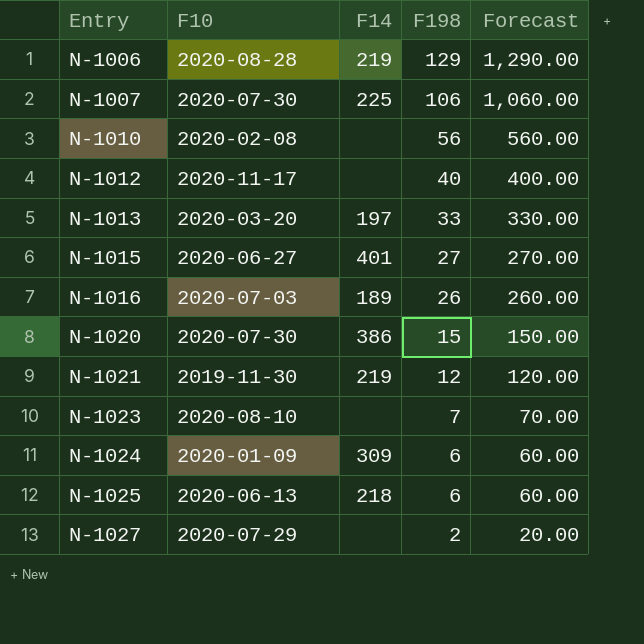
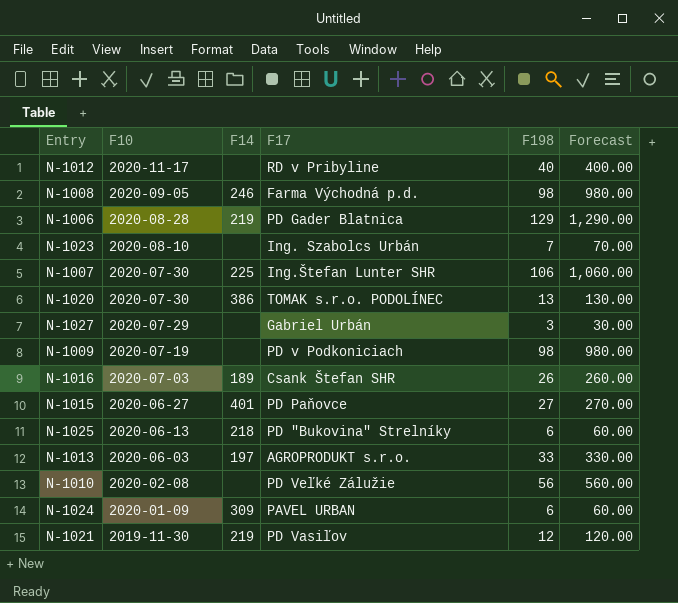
row order: Entry ascending -> F10 descending
column F17 | position: none -> 4
row N-1008: none -> 2020-09-05 | 246 | Farma Východná p.d. | 98 | 980.00
N-1020 | F198: 15 -> 13
N-1020 | Forecast: 150.00 -> 130.00
N-1027 | F198: 2 -> 3
N-1027 | Forecast: 20.00 -> 30.00
row N-1009: none -> 2020-07-19 | none | PD v Podkoniciach | 98 | 980.00
N-1013 | F10: 2020-03-20 -> 2020-06-03

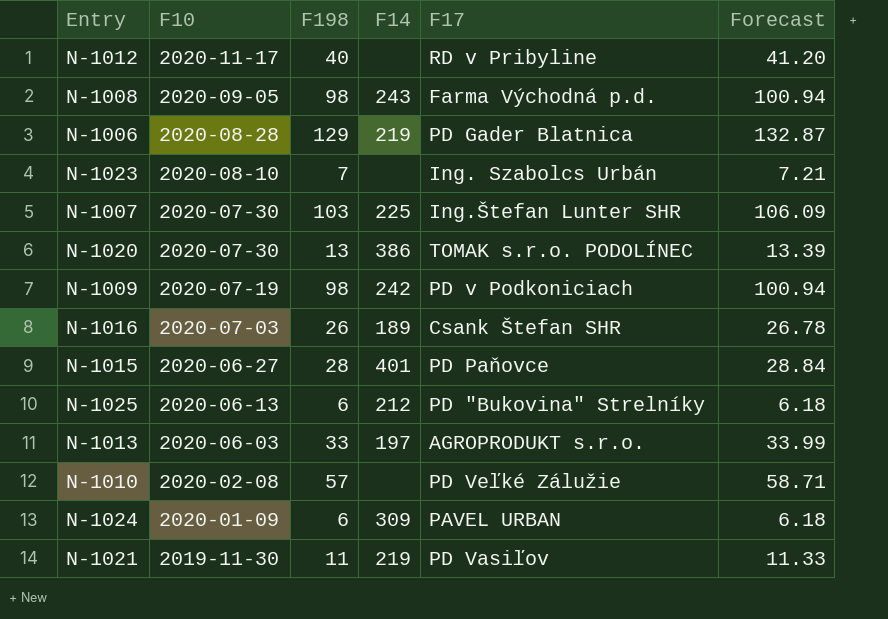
column F198 | position: 5 -> 3
column Forecast | formula: [F198] * 10 -> [F198] * 1.03
row N-1027: 2020-07-29 | none | Gabriel Urbán | 3 | 30.00 -> none
N-1008 | F14: 246 -> 243
N-1007 | F198: 106 -> 103
N-1009 | F14: none -> 242
N-1015 | F198: 27 -> 28
N-1025 | F14: 218 -> 212
N-1010 | F198: 56 -> 57
N-1021 | F198: 12 -> 11

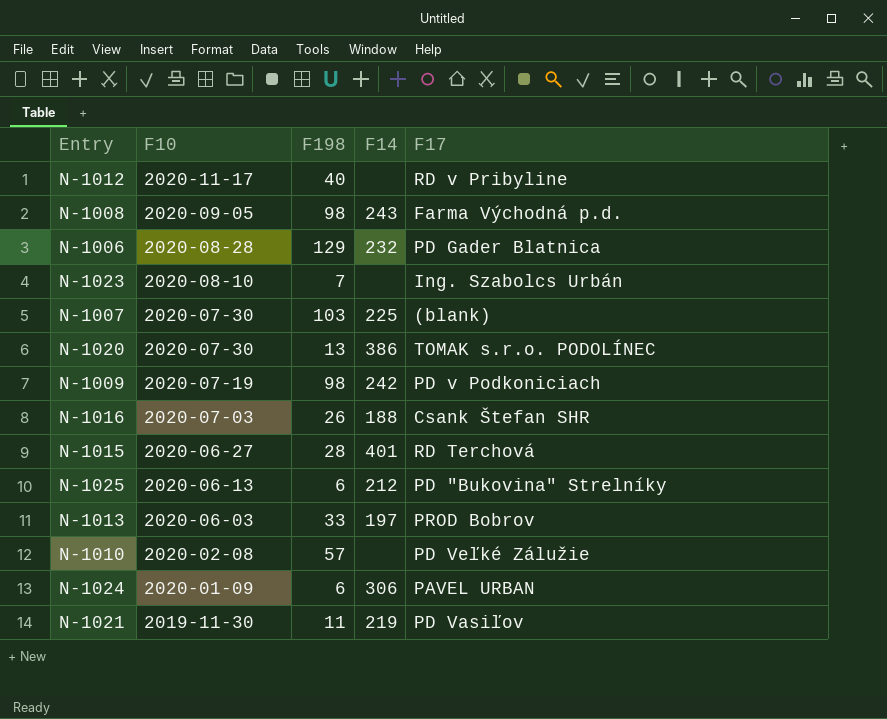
column Forecast | formula: [F198] * 1.03 -> none
N-1006 | F14: 219 -> 232
N-1007 | F17: Ing.Štefan Lunter SHR -> (blank)
N-1016 | F14: 189 -> 188
N-1015 | F17: PD Paňovce -> RD Terchová
N-1013 | F17: AGROPRODUKT s.r.o. -> PROD Bobrov
N-1024 | F14: 309 -> 306

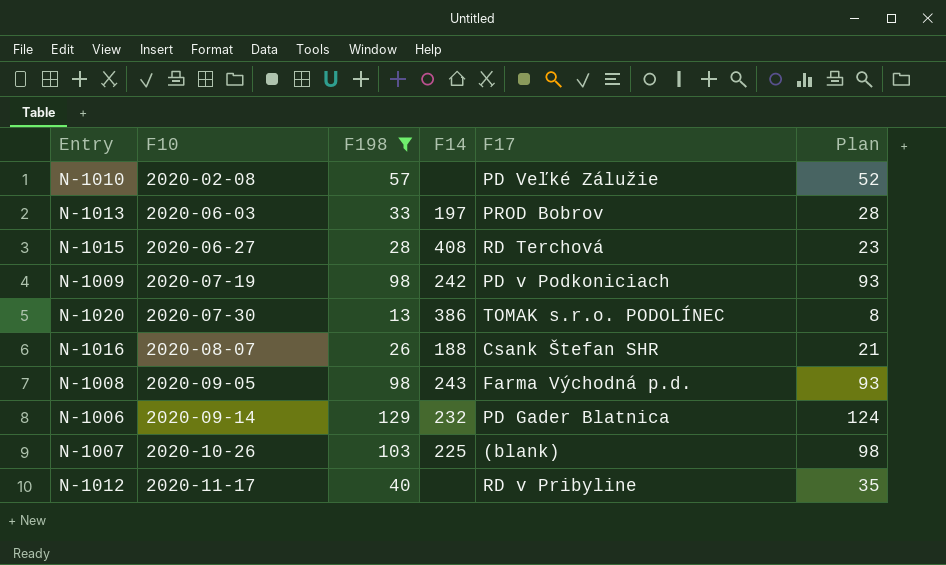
filter: none -> F198 >= 13
row order: F10 descending -> F10 ascending
column Plan | formula: none -> [F198] - 5
N-1015 | F14: 401 -> 408
N-1016 | F10: 2020-07-03 -> 2020-08-07
N-1006 | F10: 2020-08-28 -> 2020-09-14
N-1007 | F10: 2020-07-30 -> 2020-10-26

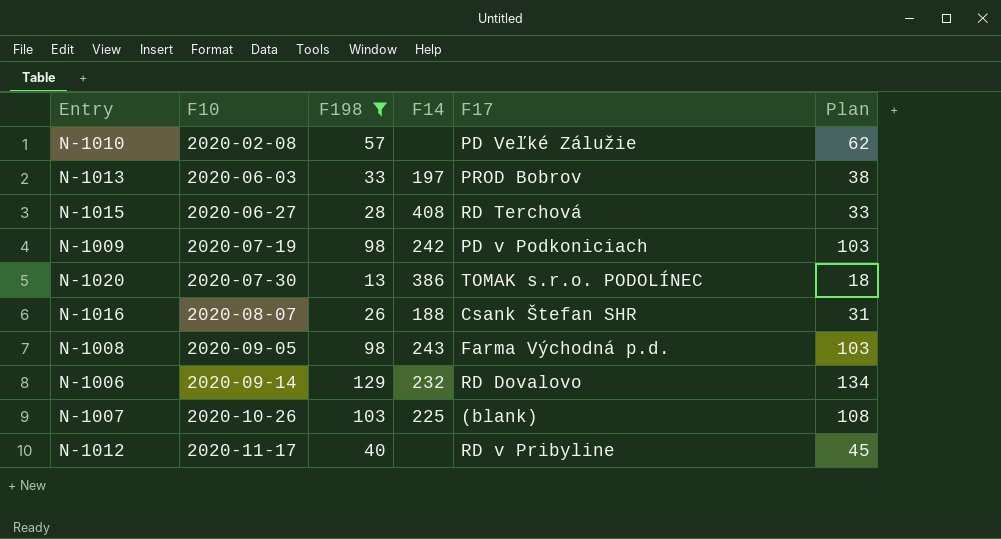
column Plan | formula: [F198] - 5 -> [F198] + 5
N-1006 | F17: PD Gader Blatnica -> RD Dovalovo

